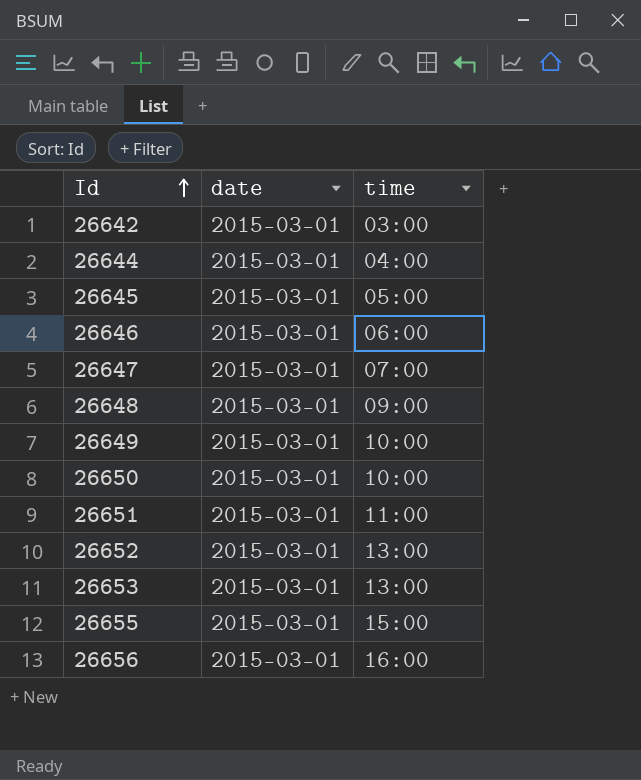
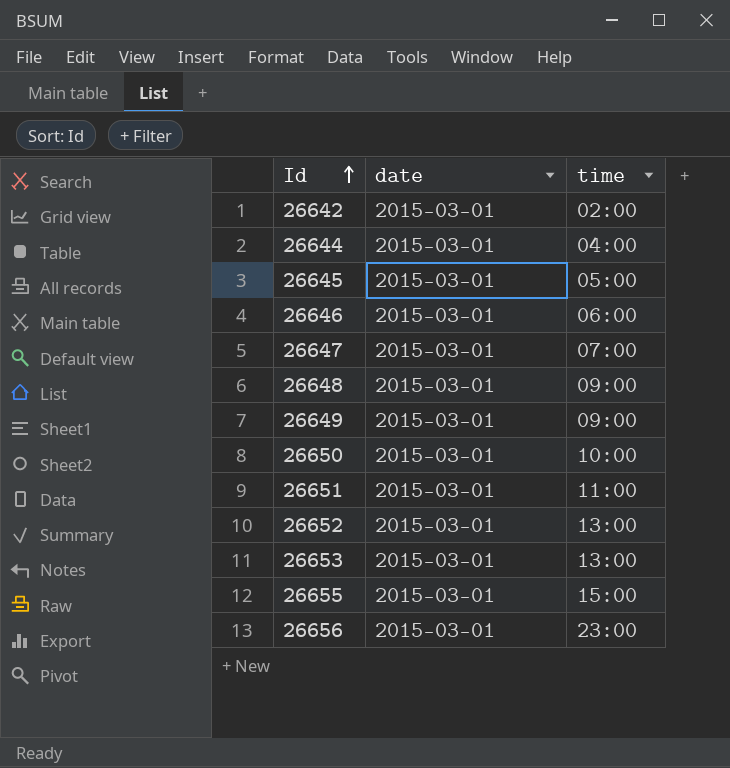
26642 | time: 03:00 -> 02:00
26649 | time: 10:00 -> 09:00
26656 | time: 16:00 -> 23:00

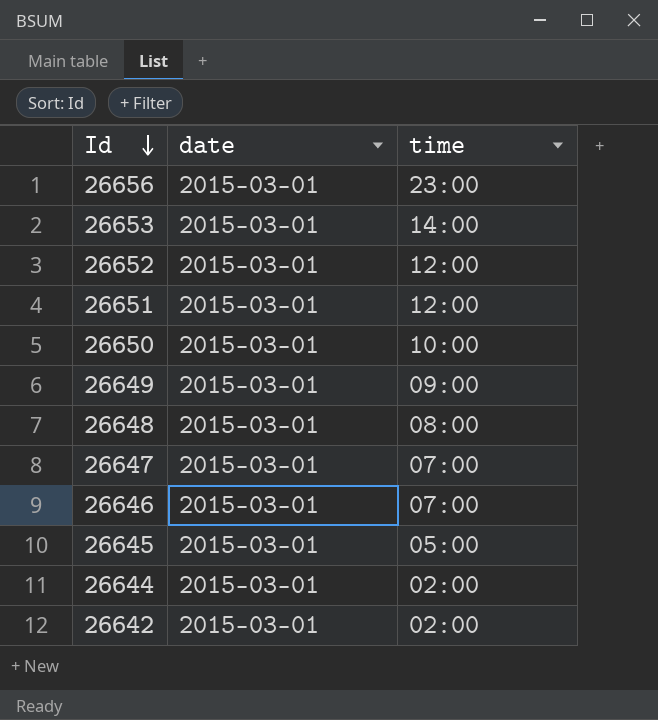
row order: Id ascending -> Id descending
row 26655: 2015-03-01 | 15:00 -> none
26653 | time: 13:00 -> 14:00
26652 | time: 13:00 -> 12:00
26651 | time: 11:00 -> 12:00
26648 | time: 09:00 -> 08:00
26646 | time: 06:00 -> 07:00
26644 | time: 04:00 -> 02:00

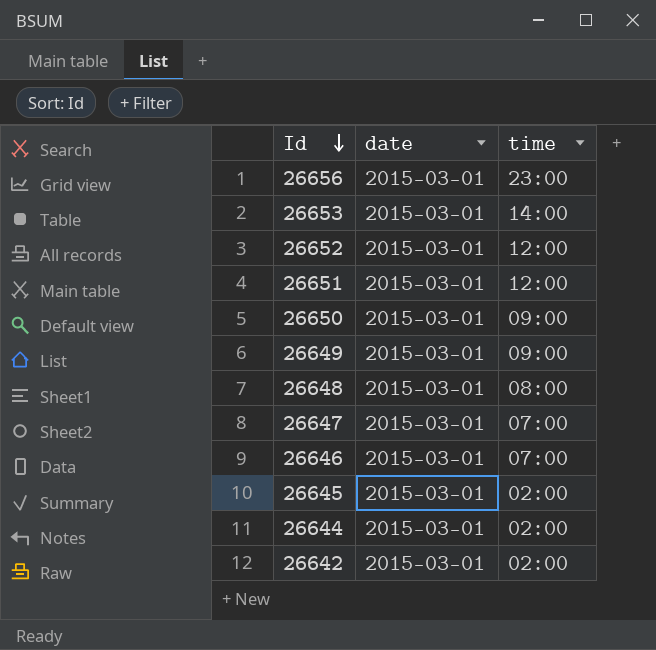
26650 | time: 10:00 -> 09:00
26645 | time: 05:00 -> 02:00

